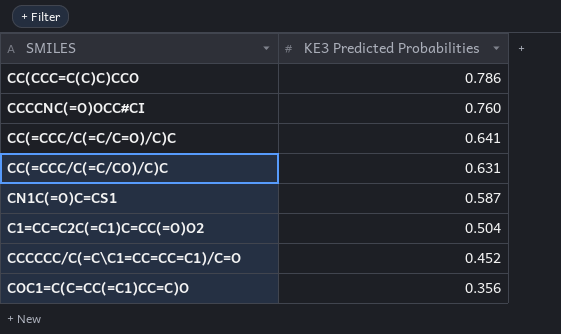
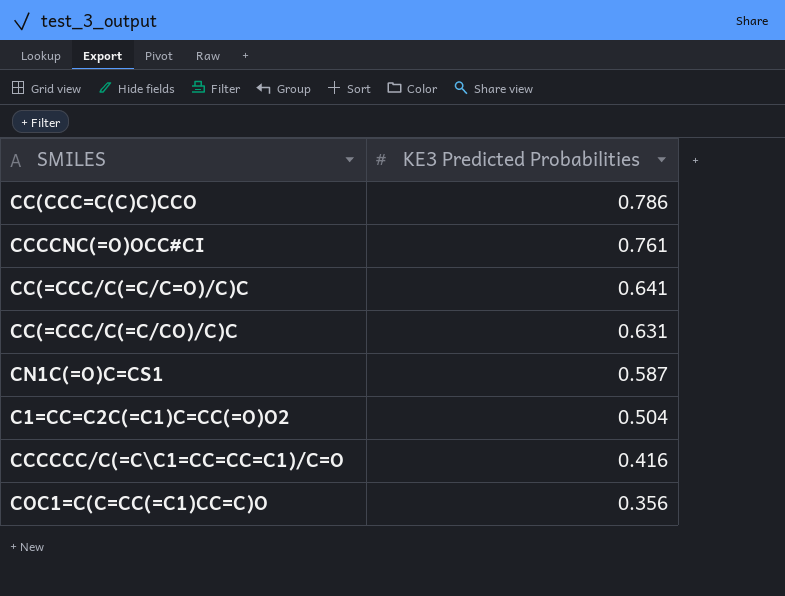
CCCCNC(=O)OCC#CI | KE3 Predicted Probabilities: 0.760 -> 0.761
CCCCCC/C(=C\C1=CC=CC=C1)/C=O | KE3 Predicted Probabilities: 0.452 -> 0.416

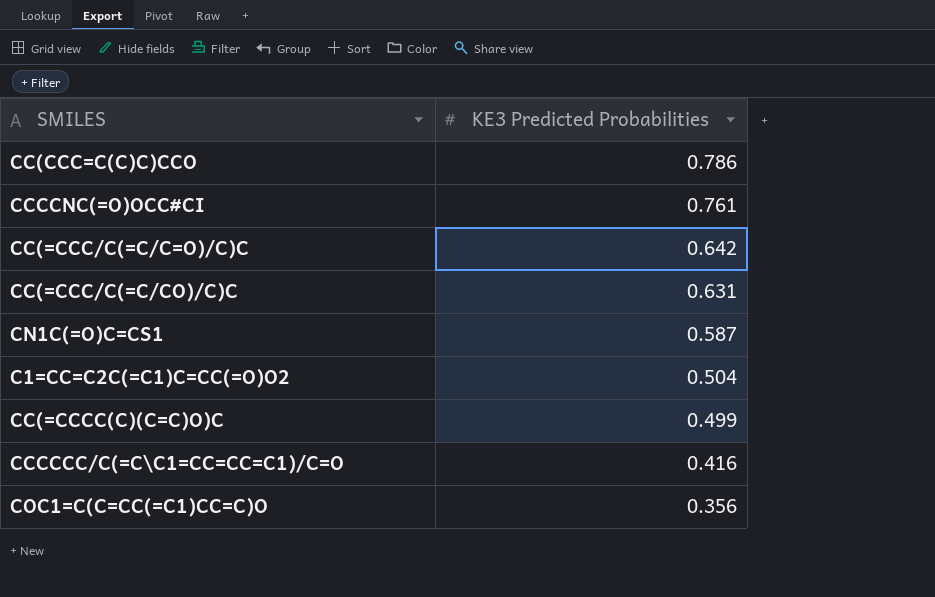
CC(=CCC/C(=C/C=O)/C)C | KE3 Predicted Probabilities: 0.641 -> 0.642
row CC(=CCCC(C)(C=C)O)C: none -> 0.499

